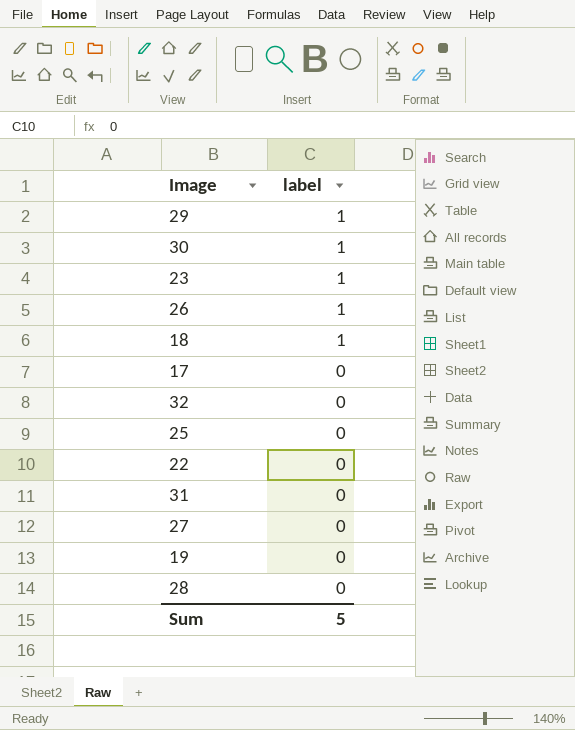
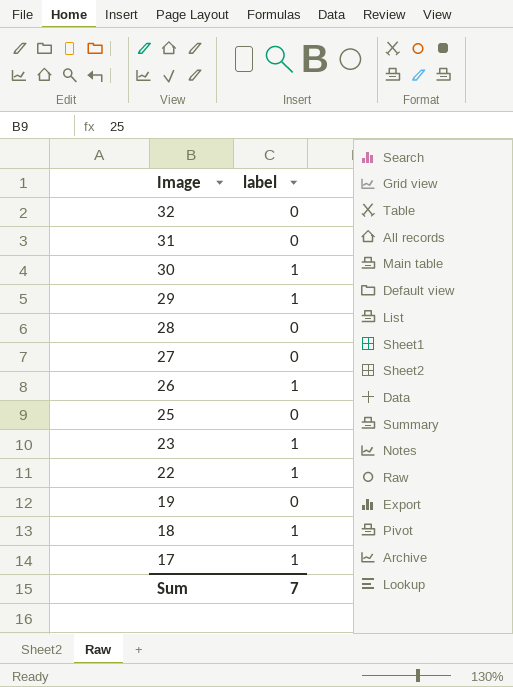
row order: label descending -> Image descending
22 | label: 0 -> 1
17 | label: 0 -> 1
Sum | label: 5 -> 7

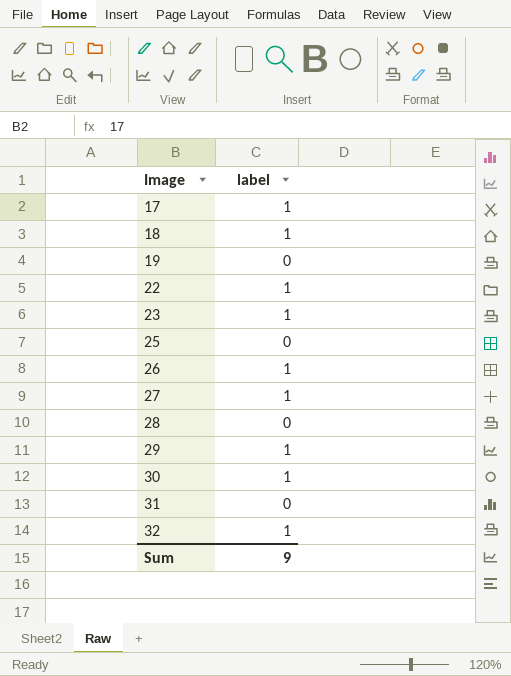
row order: Image descending -> Image ascending
27 | label: 0 -> 1
32 | label: 0 -> 1
Sum | label: 7 -> 9

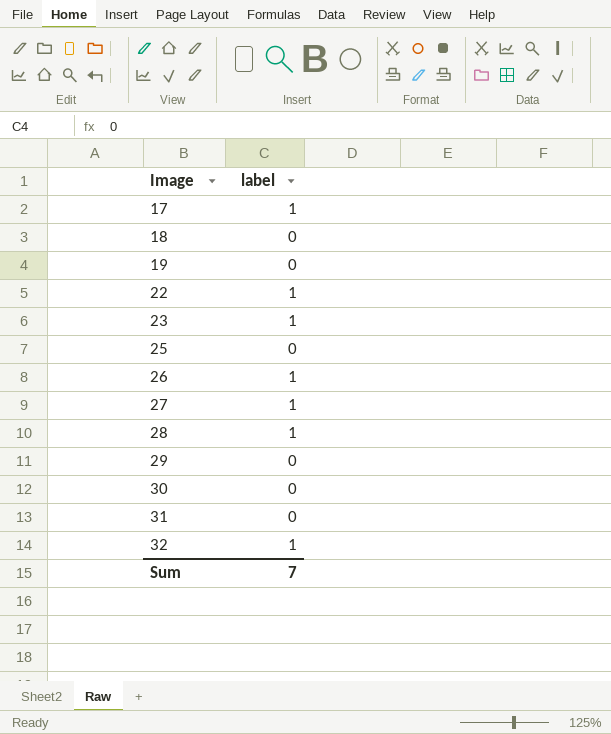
18 | label: 1 -> 0
28 | label: 0 -> 1
29 | label: 1 -> 0
30 | label: 1 -> 0
Sum | label: 9 -> 7

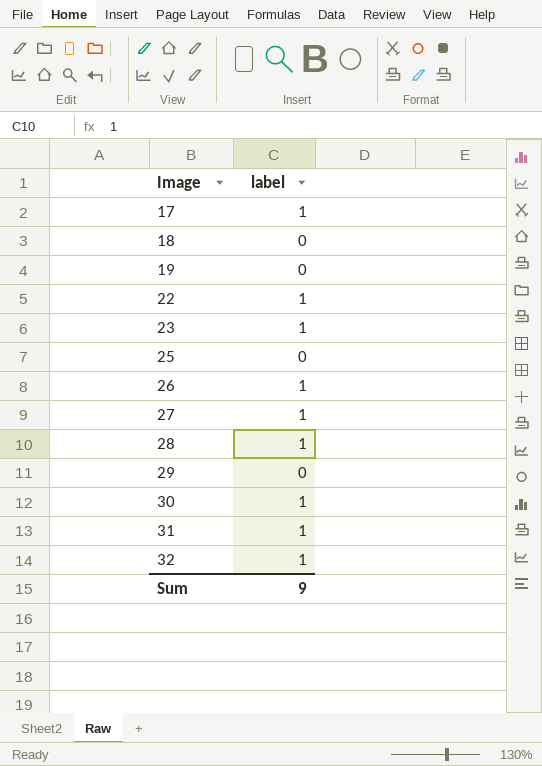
30 | label: 0 -> 1
31 | label: 0 -> 1
Sum | label: 7 -> 9

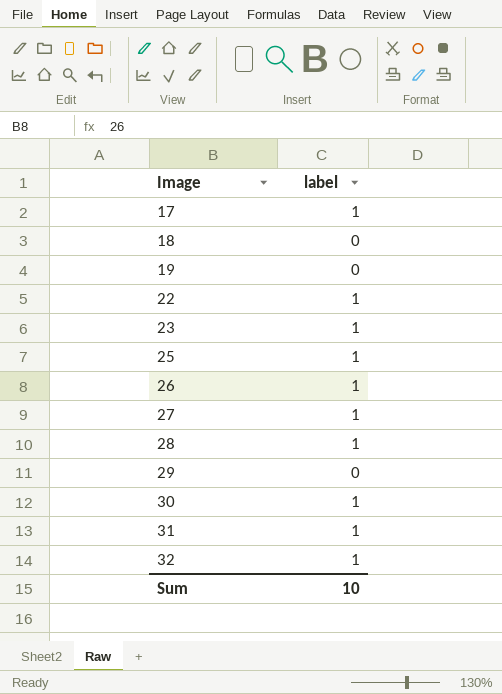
25 | label: 0 -> 1
Sum | label: 9 -> 10

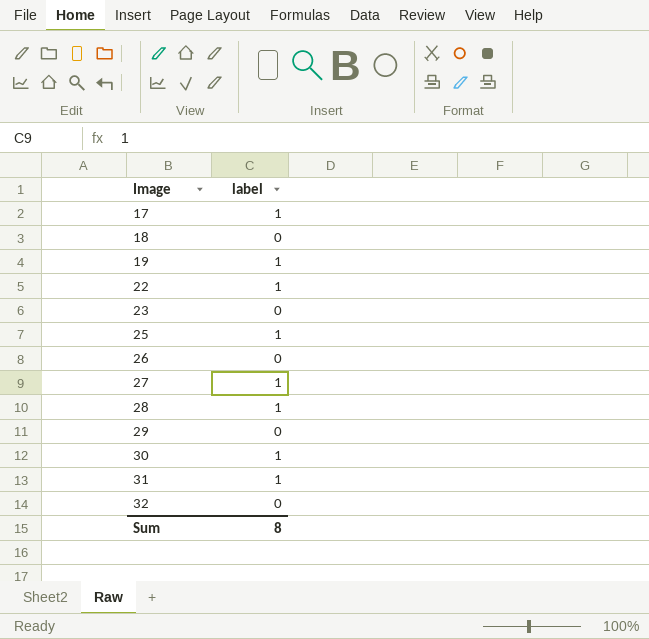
19 | label: 0 -> 1
23 | label: 1 -> 0
26 | label: 1 -> 0
32 | label: 1 -> 0
Sum | label: 10 -> 8

